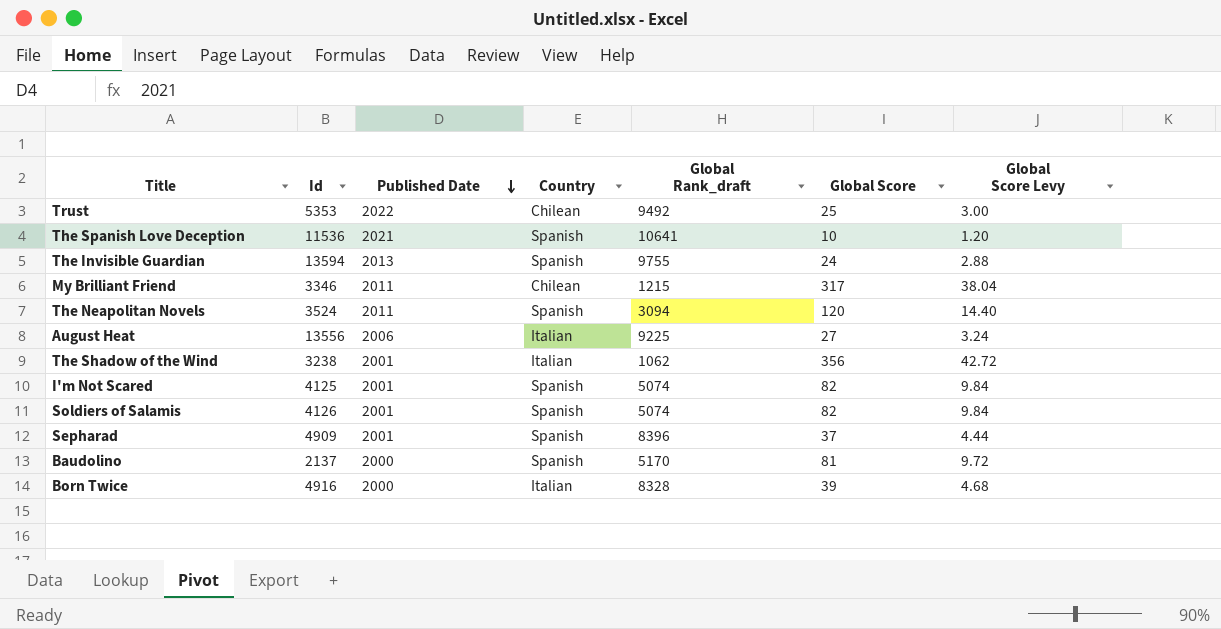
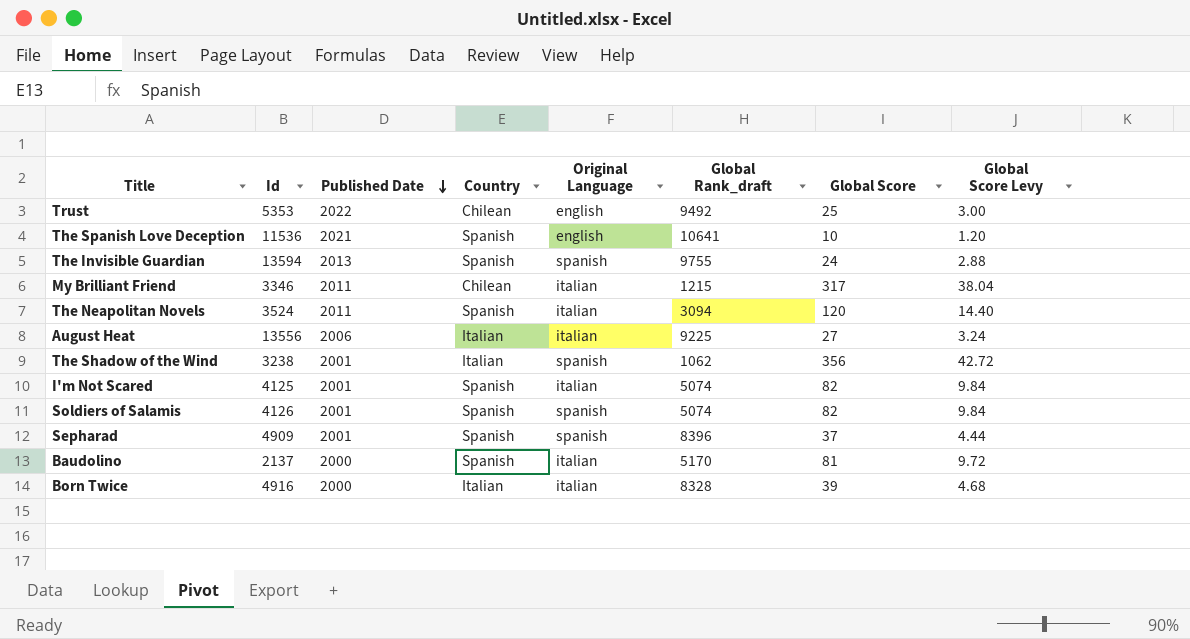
column Original Language | position: none -> 5

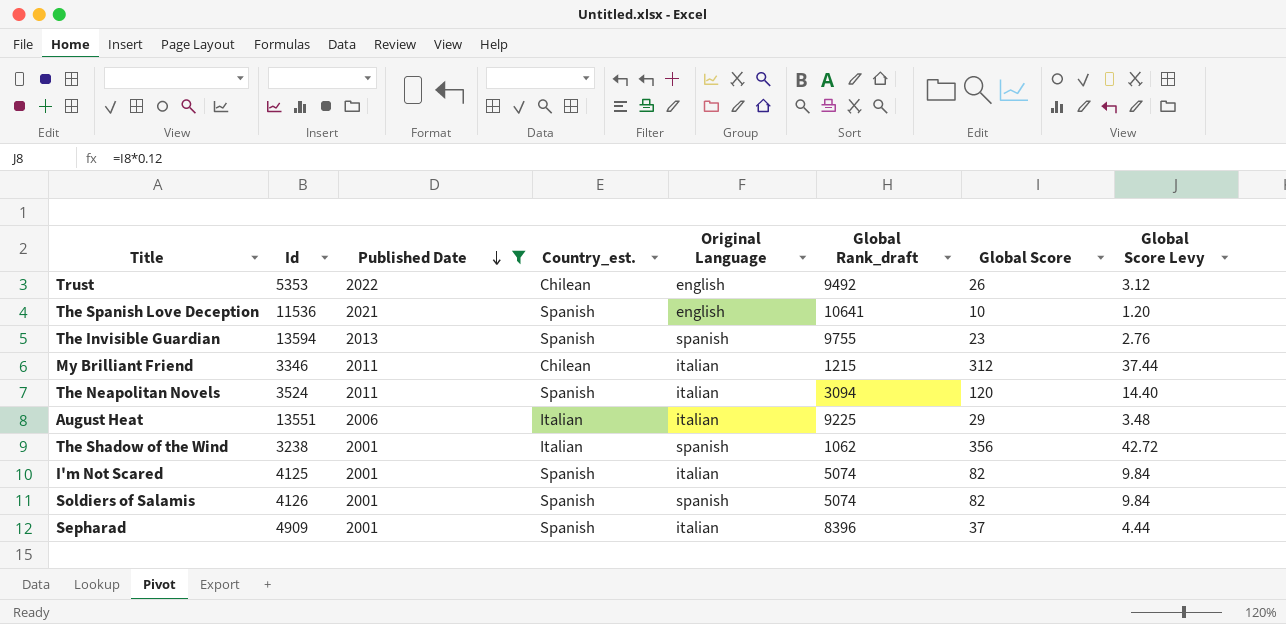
filter: none -> Published Date != 2000
column name: Country -> Country_est.
Trust | Global Score: 25 -> 26
Trust | Global Score Levy: 3.00 -> 3.12
The Invisible Guardian | Global Score: 24 -> 23
The Invisible Guardian | Global Score Levy: 2.88 -> 2.76
My Brilliant Friend | Global Score: 317 -> 312
My Brilliant Friend | Global Score Levy: 38.04 -> 37.44
August Heat | Id: 13556 -> 13551
August Heat | Global Score: 27 -> 29
August Heat | Global Score Levy: 3.24 -> 3.48
Sepharad | Original Language: spanish -> italian

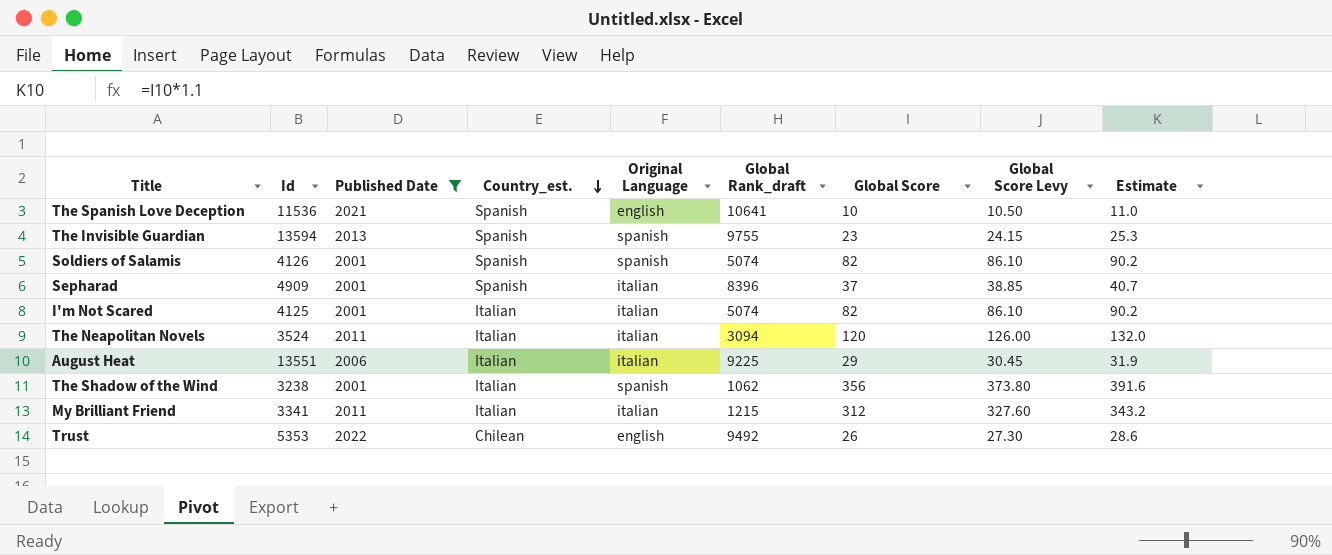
row order: Published Date descending -> Country_est. descending
column Global Score Levy | formula: [Global Score] * 0.12 -> [Global Score] * 1.05
column Estimate | formula: none -> [Global Score] * 1.1
I'm Not Scared | Country_est.: Spanish -> Italian
The Neapolitan Novels | Country_est.: Spanish -> Italian
My Brilliant Friend | Id: 3346 -> 3341
My Brilliant Friend | Country_est.: Chilean -> Italian

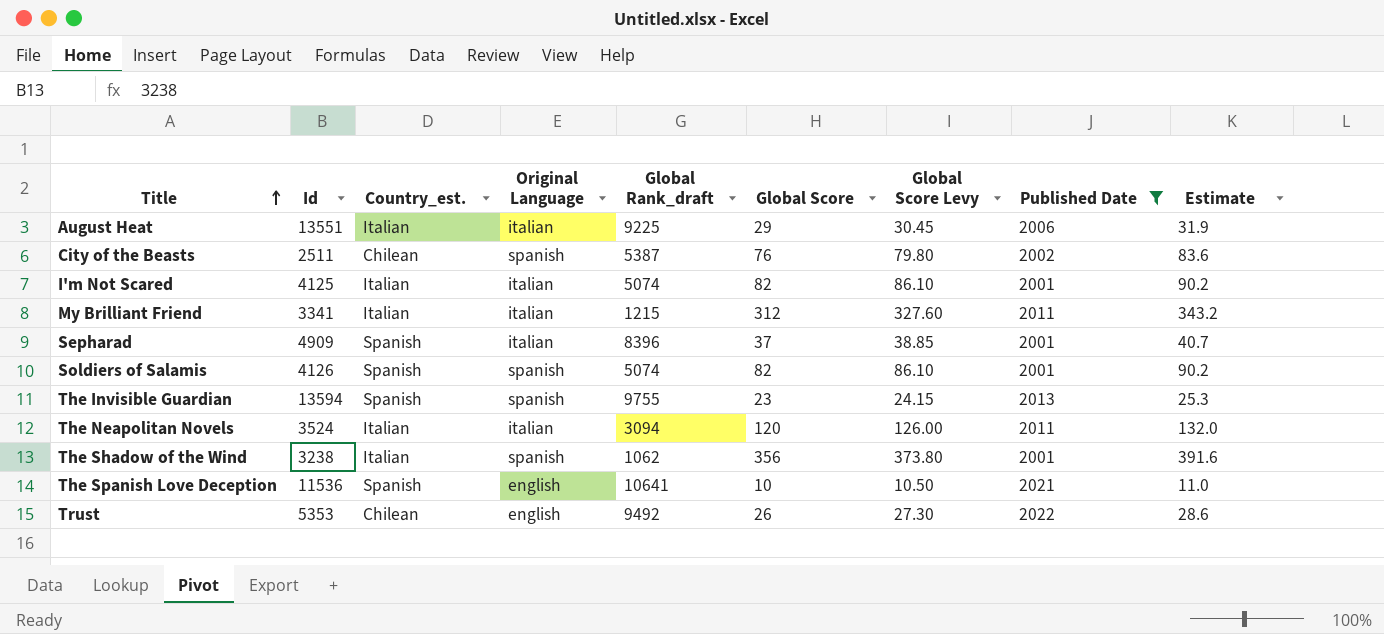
row order: Country_est. descending -> Title ascending
column Published Date | position: 3 -> 8
row City of the Beasts: none -> 2511 | Chilean | spanish | 5387 | 76 | 79.80 | 2002 | 83.6

